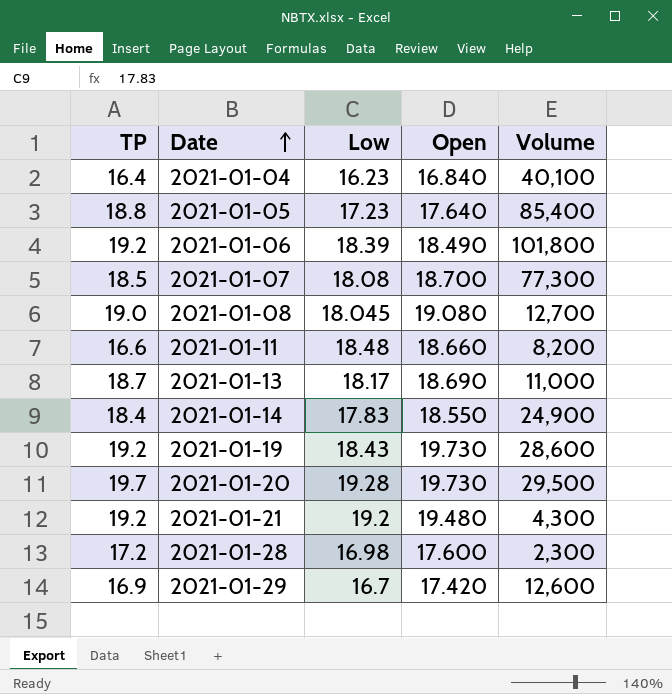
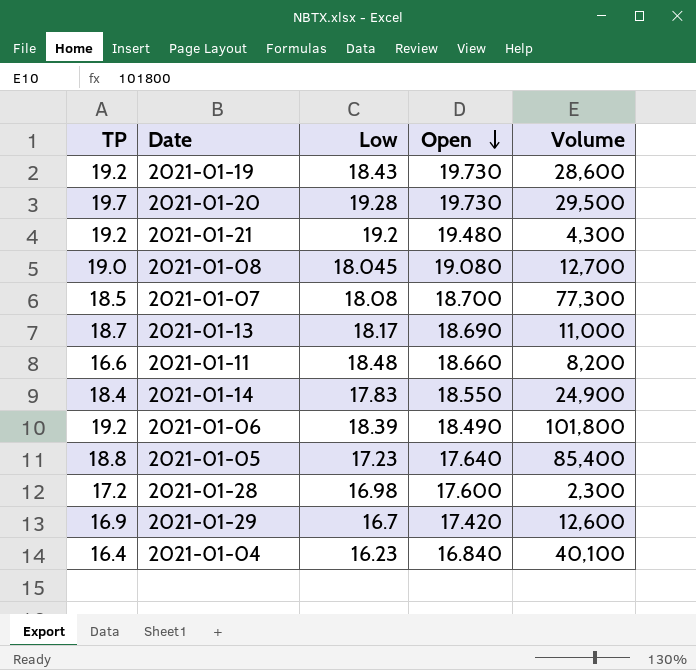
row order: Date ascending -> Open descending

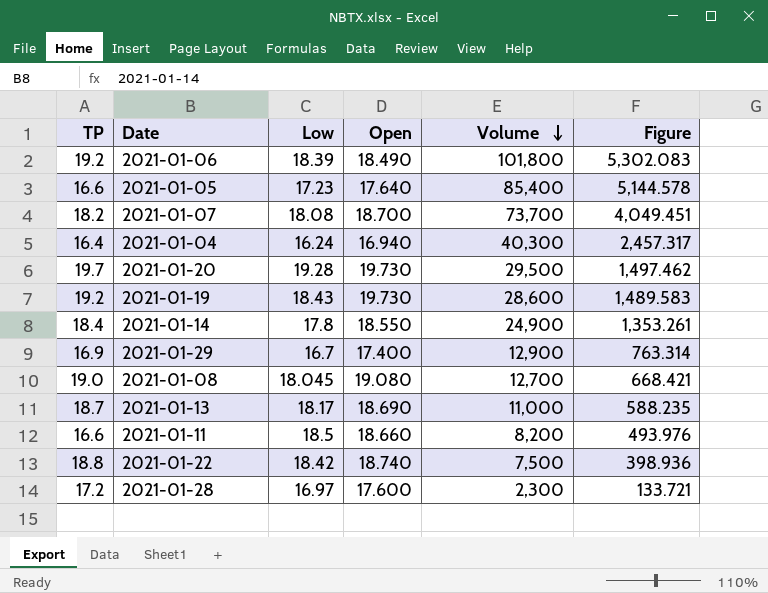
row order: Open descending -> Volume descending
column Figure | formula: none -> [Volume] / [TP]
row 2021-01-21: 19.2 | 19.2 | 19.480 | 4,300 -> none
2021-01-05 | TP: 18.8 -> 16.6
2021-01-07 | TP: 18.5 -> 18.2
2021-01-07 | Volume: 77,300 -> 73,700
2021-01-04 | Low: 16.23 -> 16.24
2021-01-04 | Open: 16.840 -> 16.940
2021-01-04 | Volume: 40,100 -> 40,300
2021-01-14 | Low: 17.83 -> 17.8
2021-01-29 | Open: 17.420 -> 17.400
2021-01-29 | Volume: 12,600 -> 12,900
2021-01-11 | Low: 18.48 -> 18.5
row 2021-01-22: none -> 18.8 | 18.42 | 18.740 | 7,500 | 398.936
2021-01-28 | Low: 16.98 -> 16.97

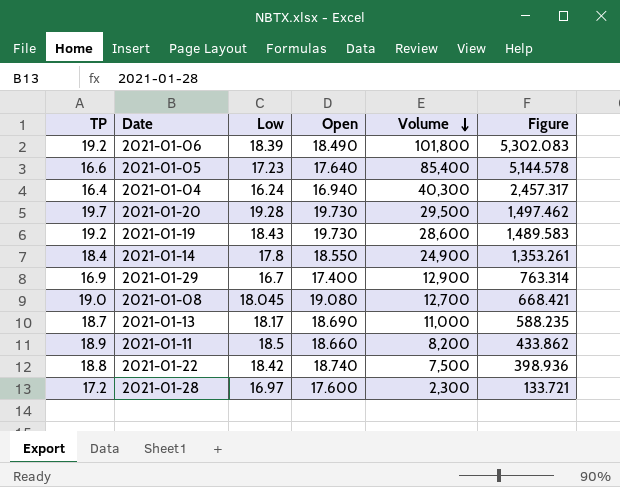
row 2021-01-07: 18.2 | 18.08 | 18.700 | 73,700 | 4,049.451 -> none
2021-01-11 | TP: 16.6 -> 18.9
2021-01-11 | Figure: 493.976 -> 433.862

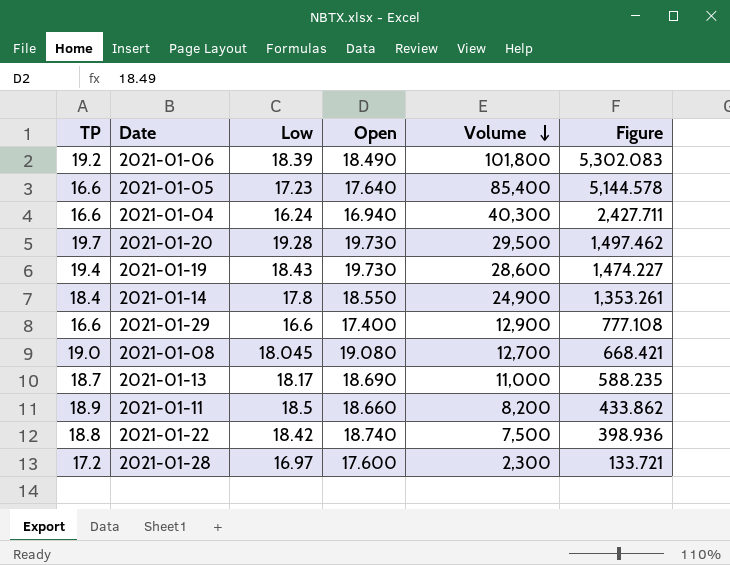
2021-01-04 | TP: 16.4 -> 16.6
2021-01-04 | Figure: 2,457.317 -> 2,427.711
2021-01-19 | TP: 19.2 -> 19.4
2021-01-19 | Figure: 1,489.583 -> 1,474.227
2021-01-29 | TP: 16.9 -> 16.6
2021-01-29 | Low: 16.7 -> 16.6
2021-01-29 | Figure: 763.314 -> 777.108

